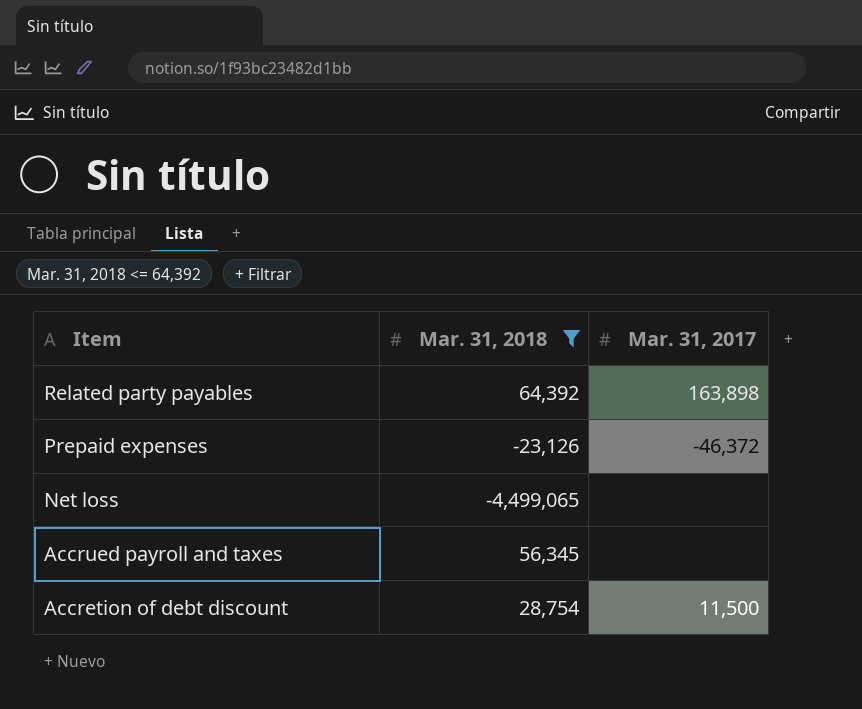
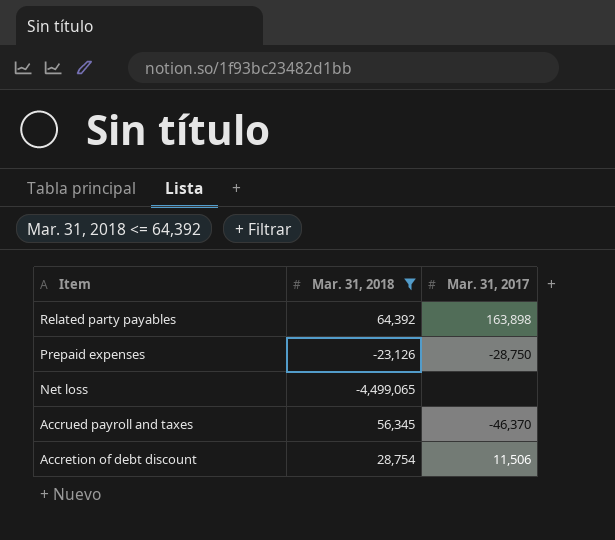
Prepaid expenses | Mar. 31, 2017: -46,372 -> -28,750
Accrued payroll and taxes | Mar. 31, 2017: none -> -46,370
Accretion of debt discount | Mar. 31, 2017: 11,500 -> 11,506

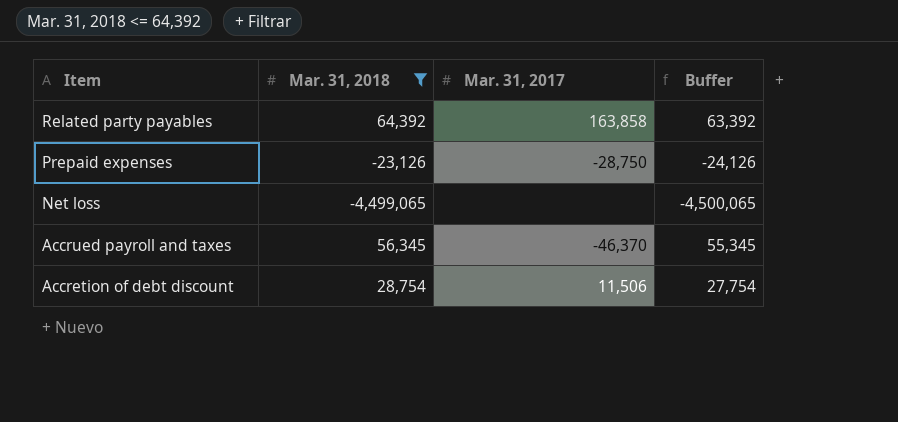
column Buffer | formula: none -> [Mar. 31, 2018] - 1000
Related party payables | Mar. 31, 2017: 163,898 -> 163,858

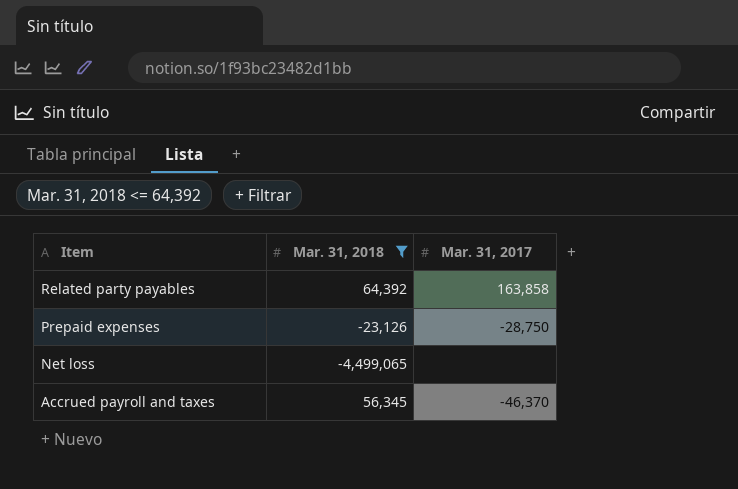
column Buffer | formula: [Mar. 31, 2018] - 1000 -> none
row Accretion of debt discount: 28,754 | 11,506 | 27,754 -> none

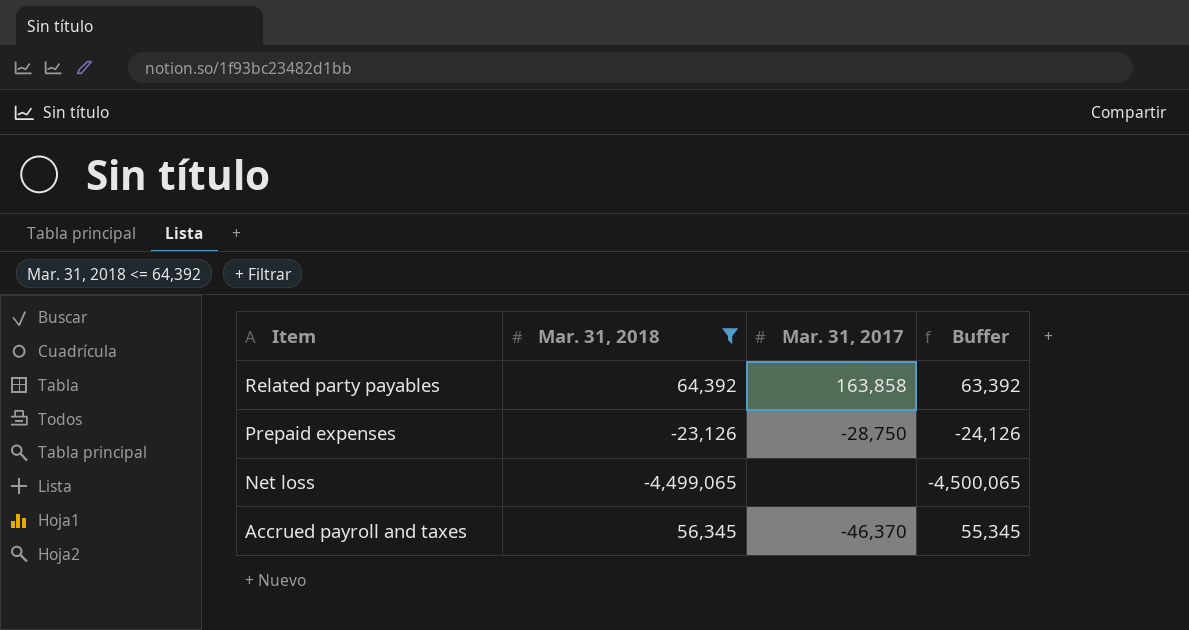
column Buffer | formula: none -> [Mar. 31, 2018] - 1000

